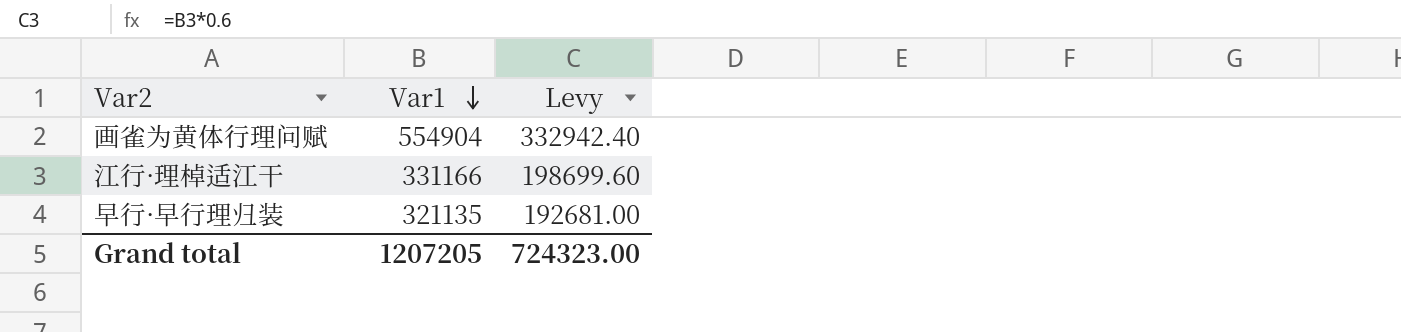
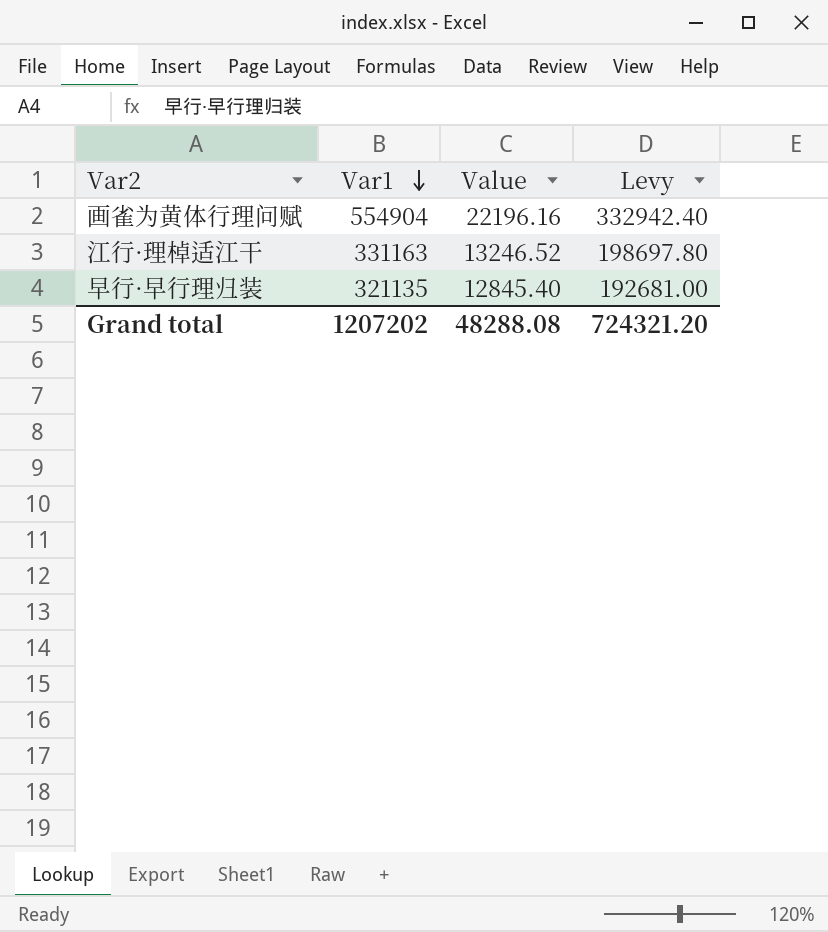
column Value | formula: none -> [Var1] * 0.04
江行·理棹适江干 | Var1: 331166 -> 331163
江行·理棹适江干 | Levy: 198699.60 -> 198697.80
Grand total | Var1: 1207205 -> 1207202
Grand total | Levy: 724323.00 -> 724321.20

